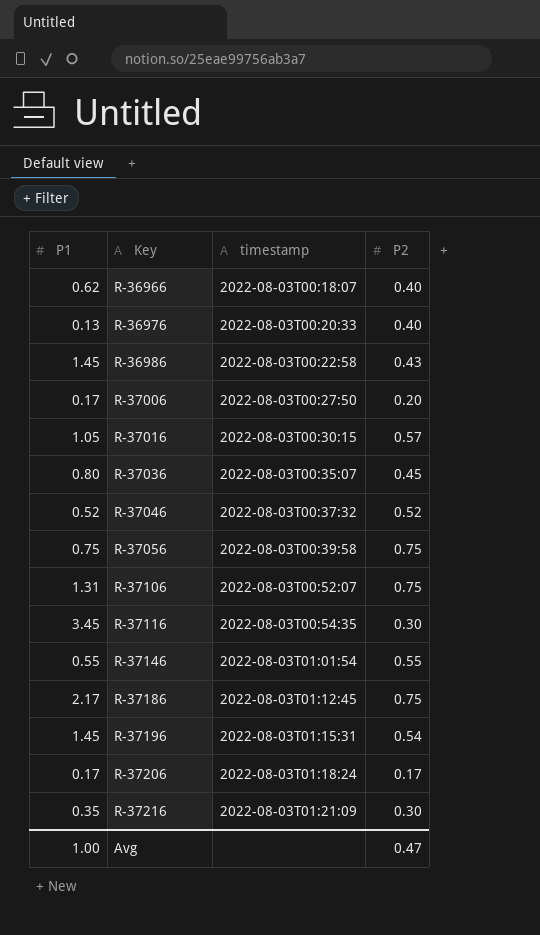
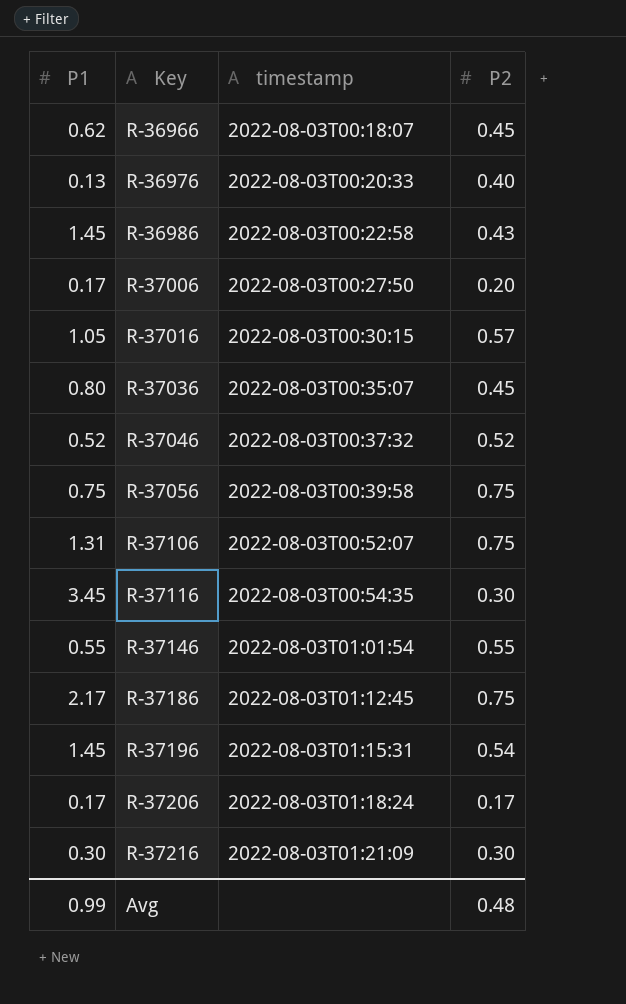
R-36966 | P2: 0.40 -> 0.45
R-37216 | P1: 0.35 -> 0.30
Avg | P1: 1.00 -> 0.99
Avg | P2: 0.47 -> 0.48

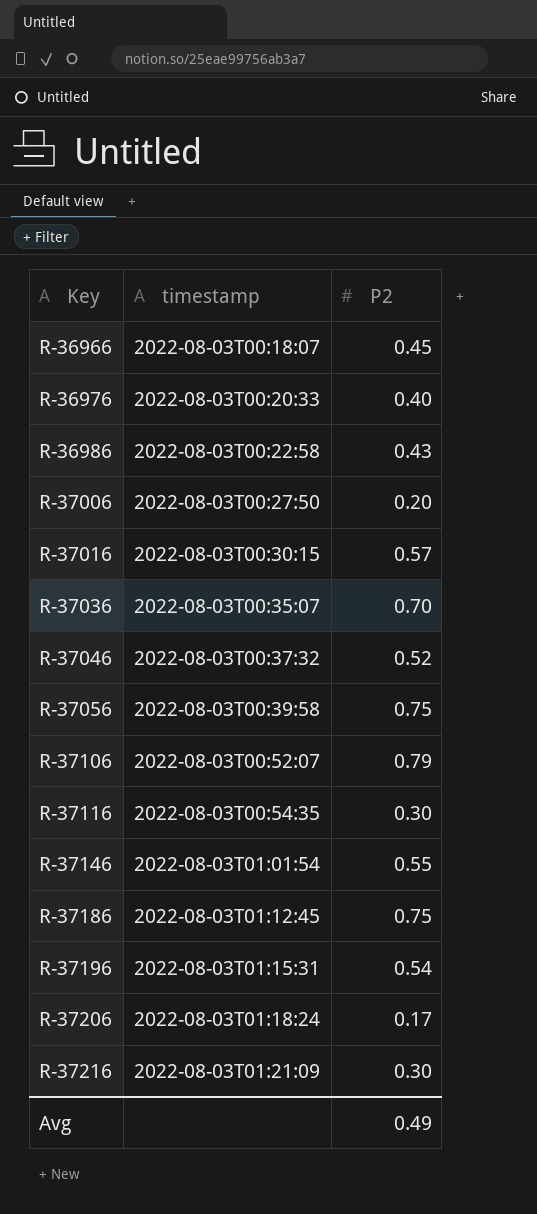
column P1 | position: 1 -> none
R-37036 | P2: 0.45 -> 0.70
R-37106 | P2: 0.75 -> 0.79
Avg | P2: 0.48 -> 0.49

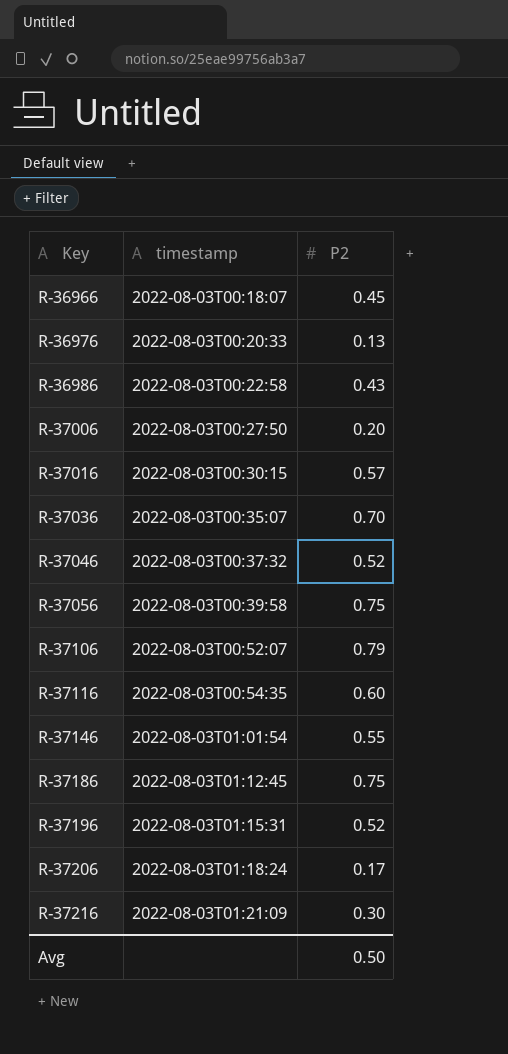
R-36976 | P2: 0.40 -> 0.13
R-37116 | P2: 0.30 -> 0.60
R-37196 | P2: 0.54 -> 0.52
Avg | P2: 0.49 -> 0.50

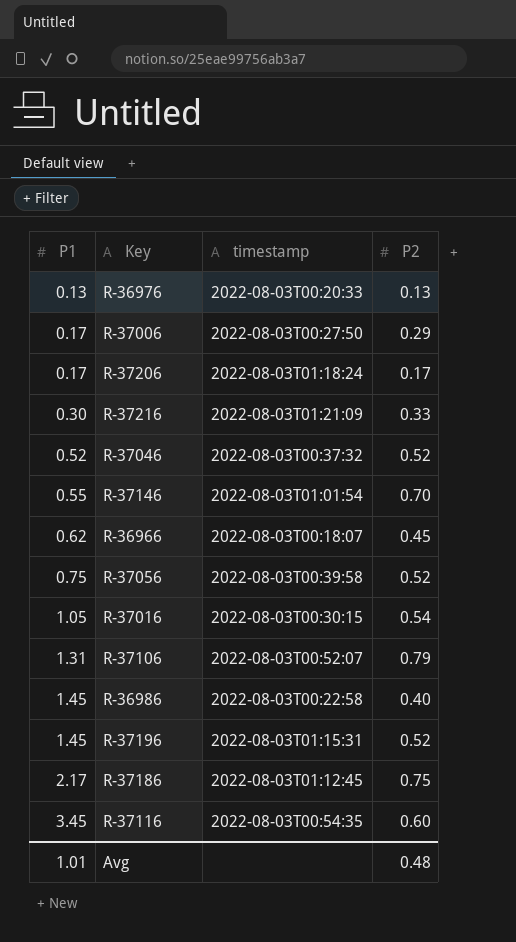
row order: Key ascending -> P1 ascending
column P1 | position: none -> 1
row R-37036: 2022-08-03T00:35:07 | 0.70 -> none
R-37006 | P2: 0.20 -> 0.29
R-37216 | P2: 0.30 -> 0.33
R-37146 | P2: 0.55 -> 0.70
R-37056 | P2: 0.75 -> 0.52
R-37016 | P2: 0.57 -> 0.54
R-36986 | P2: 0.43 -> 0.40
Avg | P2: 0.50 -> 0.48

